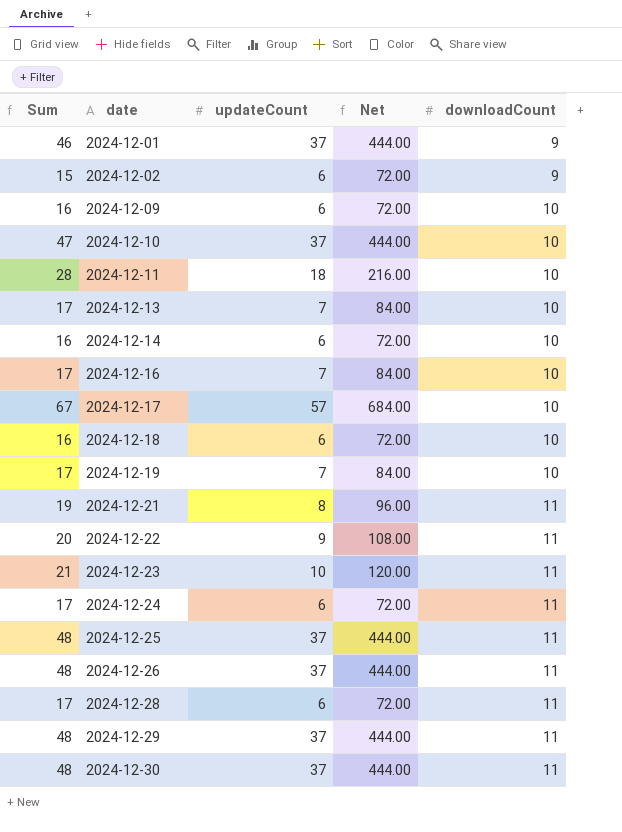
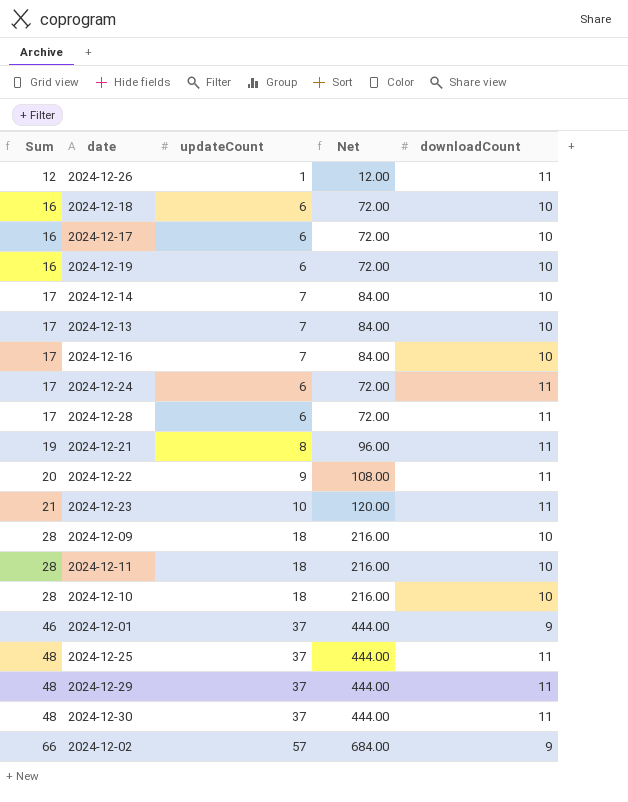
row order: date ascending -> Sum ascending
2024-12-26 | Sum: 48 -> 12
2024-12-26 | updateCount: 37 -> 1
2024-12-26 | Net: 444.00 -> 12.00
2024-12-17 | Sum: 67 -> 16
2024-12-17 | updateCount: 57 -> 6
2024-12-17 | Net: 684.00 -> 72.00
2024-12-19 | Sum: 17 -> 16
2024-12-19 | updateCount: 7 -> 6
2024-12-19 | Net: 84.00 -> 72.00
2024-12-14 | Sum: 16 -> 17
2024-12-14 | updateCount: 6 -> 7
2024-12-14 | Net: 72.00 -> 84.00
2024-12-09 | Sum: 16 -> 28
2024-12-09 | updateCount: 6 -> 18
2024-12-09 | Net: 72.00 -> 216.00
2024-12-10 | Sum: 47 -> 28
2024-12-10 | updateCount: 37 -> 18
2024-12-10 | Net: 444.00 -> 216.00
2024-12-02 | Sum: 15 -> 66
2024-12-02 | updateCount: 6 -> 57
2024-12-02 | Net: 72.00 -> 684.00

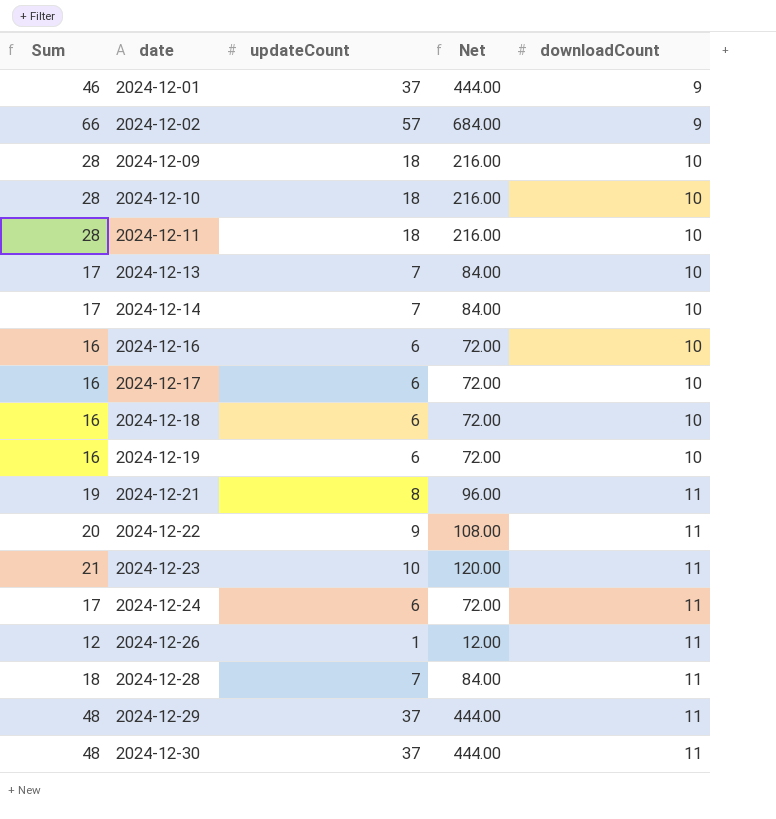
row order: Sum ascending -> date ascending
row 2024-12-25: 48 | 37 | 444.00 | 11 -> none
2024-12-16 | Sum: 17 -> 16
2024-12-16 | updateCount: 7 -> 6
2024-12-16 | Net: 84.00 -> 72.00
2024-12-28 | Sum: 17 -> 18
2024-12-28 | updateCount: 6 -> 7
2024-12-28 | Net: 72.00 -> 84.00

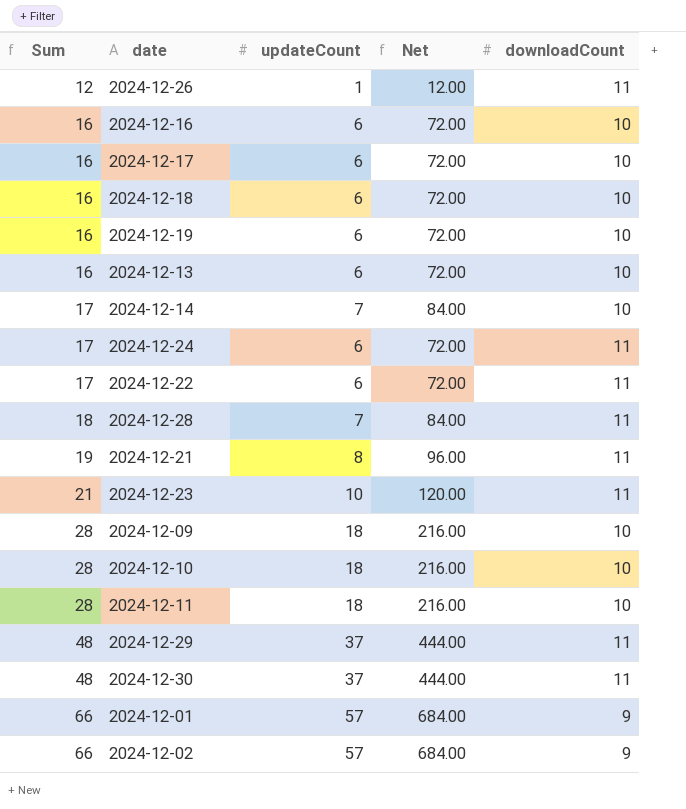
row order: date ascending -> Sum ascending
2024-12-13 | Sum: 17 -> 16
2024-12-13 | updateCount: 7 -> 6
2024-12-13 | Net: 84.00 -> 72.00
2024-12-22 | Sum: 20 -> 17
2024-12-22 | updateCount: 9 -> 6
2024-12-22 | Net: 108.00 -> 72.00
2024-12-01 | Sum: 46 -> 66
2024-12-01 | updateCount: 37 -> 57
2024-12-01 | Net: 444.00 -> 684.00

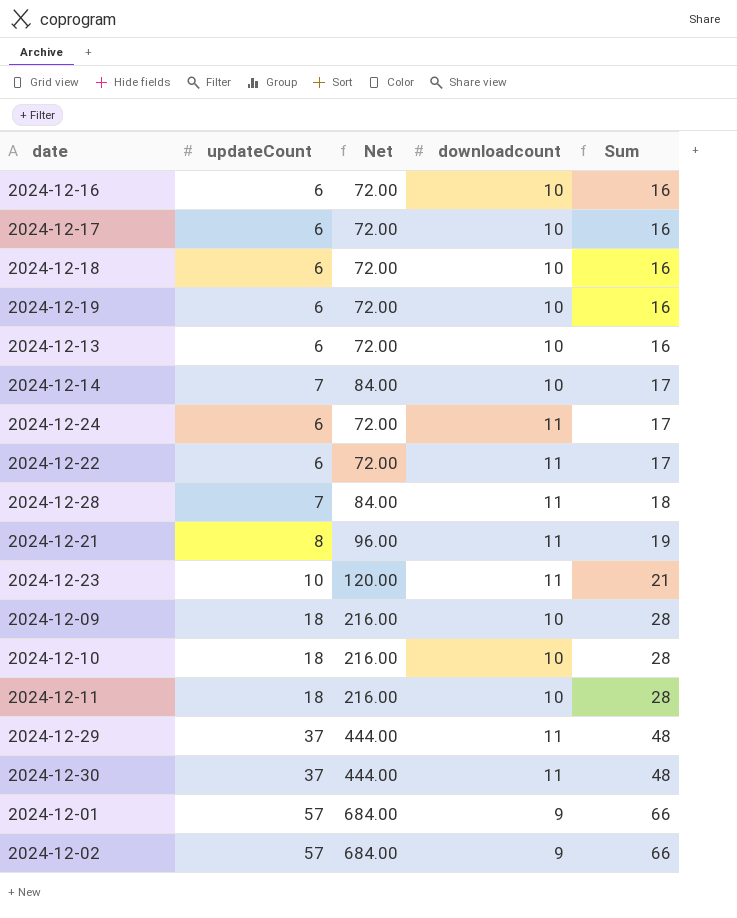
column name: downloadCount -> downloadcount
column Sum | position: 1 -> 5
row 2024-12-26: 12 | 1 | 12.00 | 11 -> none

